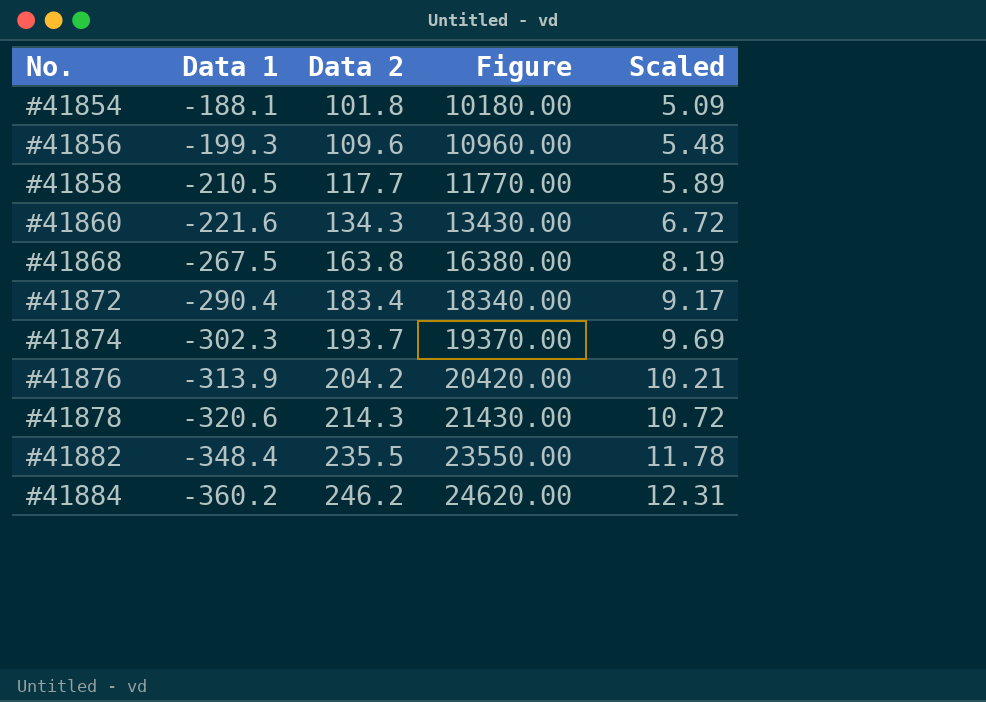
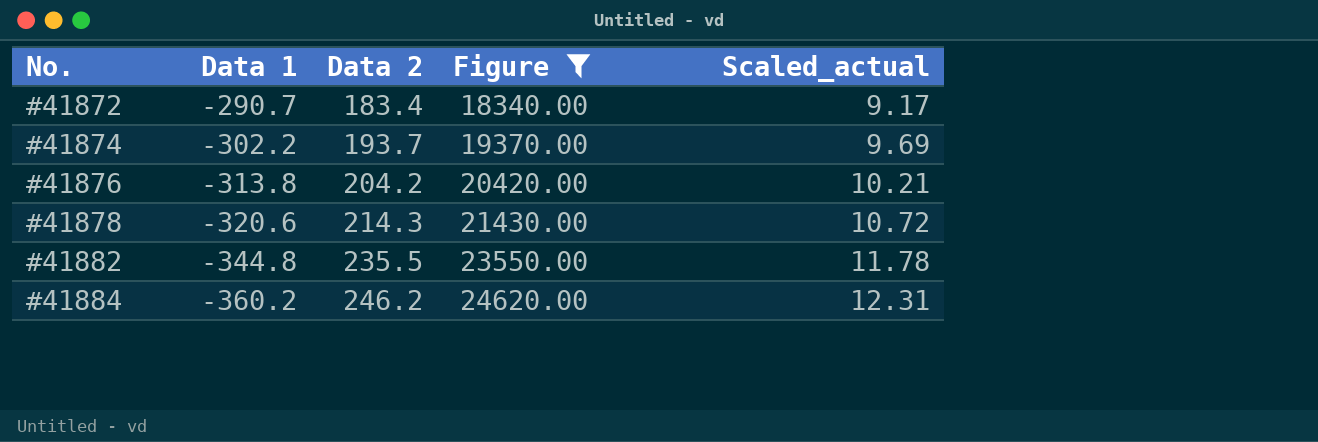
filter: none -> Figure >= 18340.00
column name: Scaled -> Scaled_actual
#41872 | Data 1: -290.4 -> -290.7
#41874 | Data 1: -302.3 -> -302.2
#41876 | Data 1: -313.9 -> -313.8
#41882 | Data 1: -348.4 -> -344.8

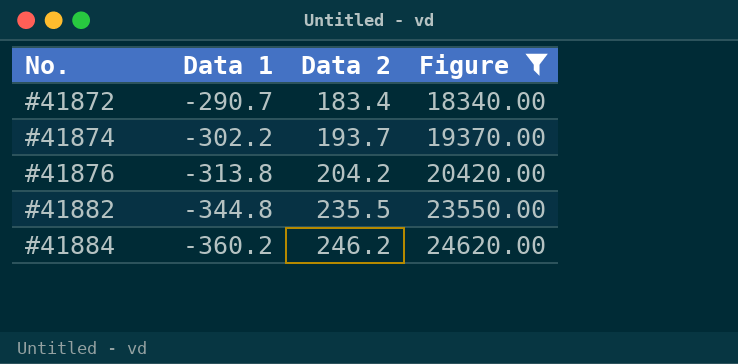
column Scaled_actual | formula: [Data 2] * 0.05 -> none
row #41878: -320.6 | 214.3 | 21430.00 | 10.72 -> none

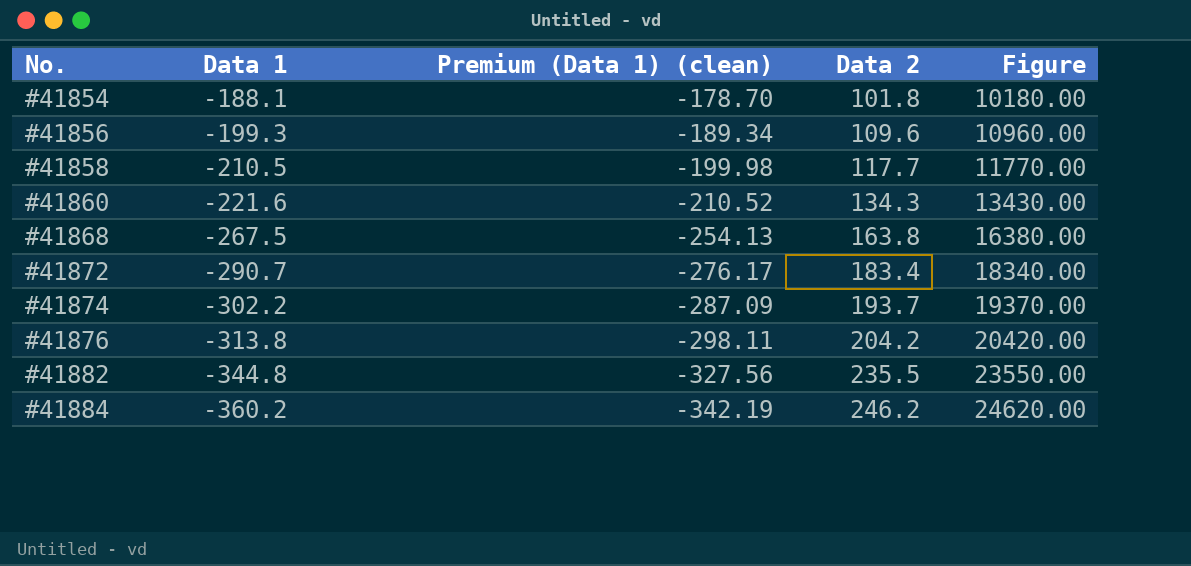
filter: Figure >= 18340.00 -> none
column Premium (Data 1) (clean) | formula: none -> [Data 1] * 0.95

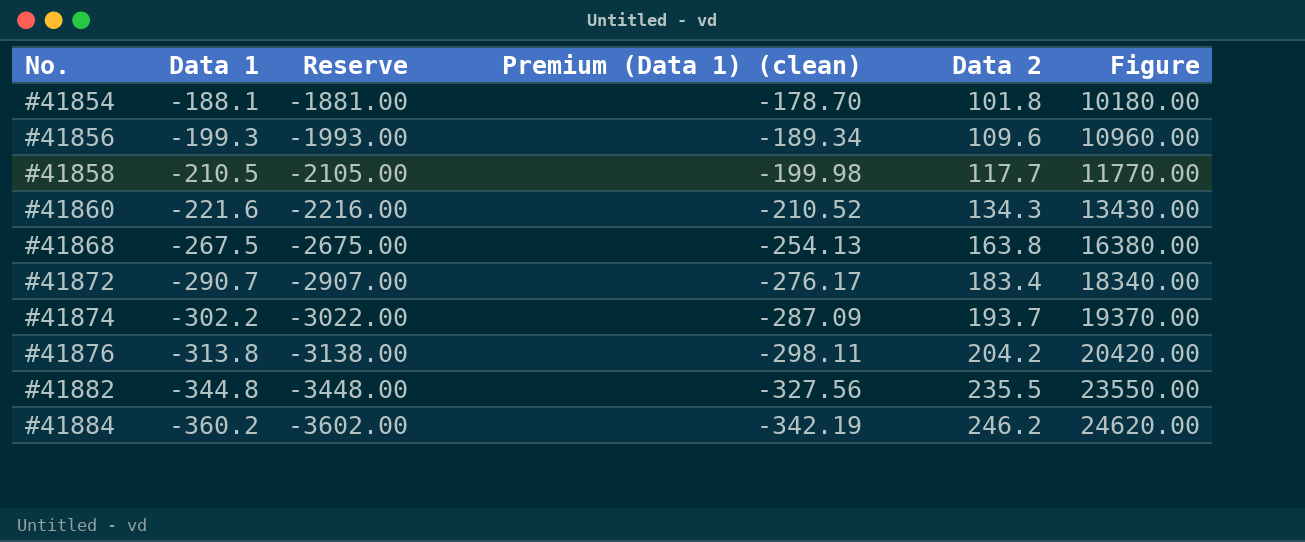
column Reserve | formula: none -> [Data 1] * 10

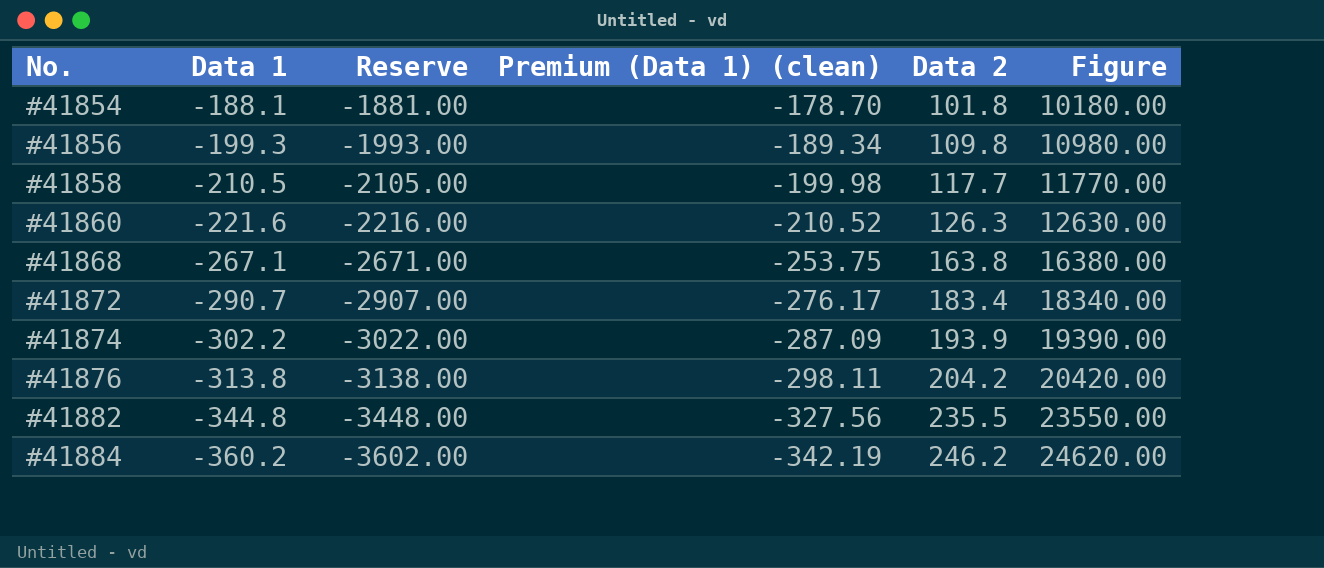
#41856 | Data 2: 109.6 -> 109.8
#41856 | Figure: 10960.00 -> 10980.00
#41860 | Data 2: 134.3 -> 126.3
#41860 | Figure: 13430.00 -> 12630.00
#41868 | Data 1: -267.5 -> -267.1
#41868 | Reserve: -2675.00 -> -2671.00
#41868 | Premium (Data 1) (clean): -254.13 -> -253.75
#41874 | Data 2: 193.7 -> 193.9
#41874 | Figure: 19370.00 -> 19390.00

